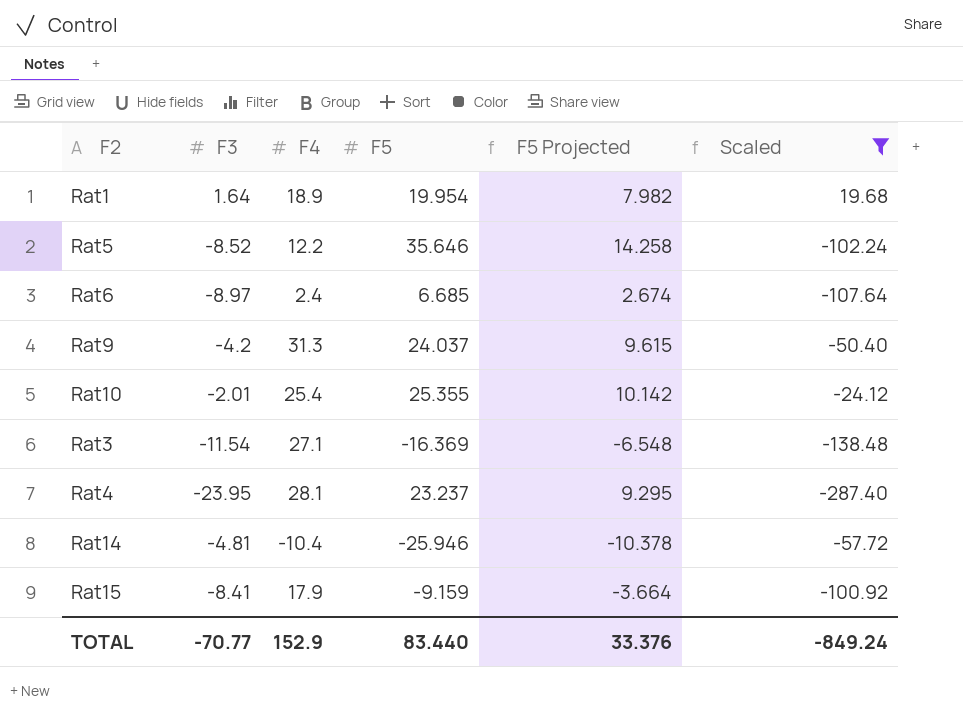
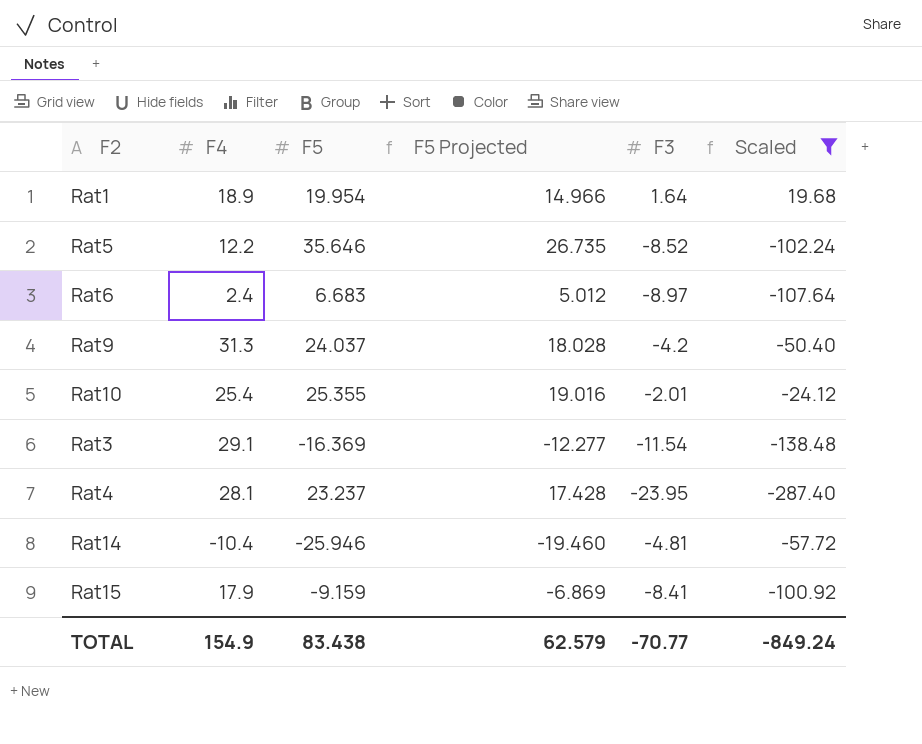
column F5 Projected | formula: [F5] * 0.4 -> [F5] * 0.75
column F3 | position: 2 -> 5
Rat6 | F5: 6.685 -> 6.683
Rat3 | F4: 27.1 -> 29.1
TOTAL | F4: 152.9 -> 154.9
TOTAL | F5: 83.440 -> 83.438
TOTAL | F5 Projected: 33.376 -> 62.579

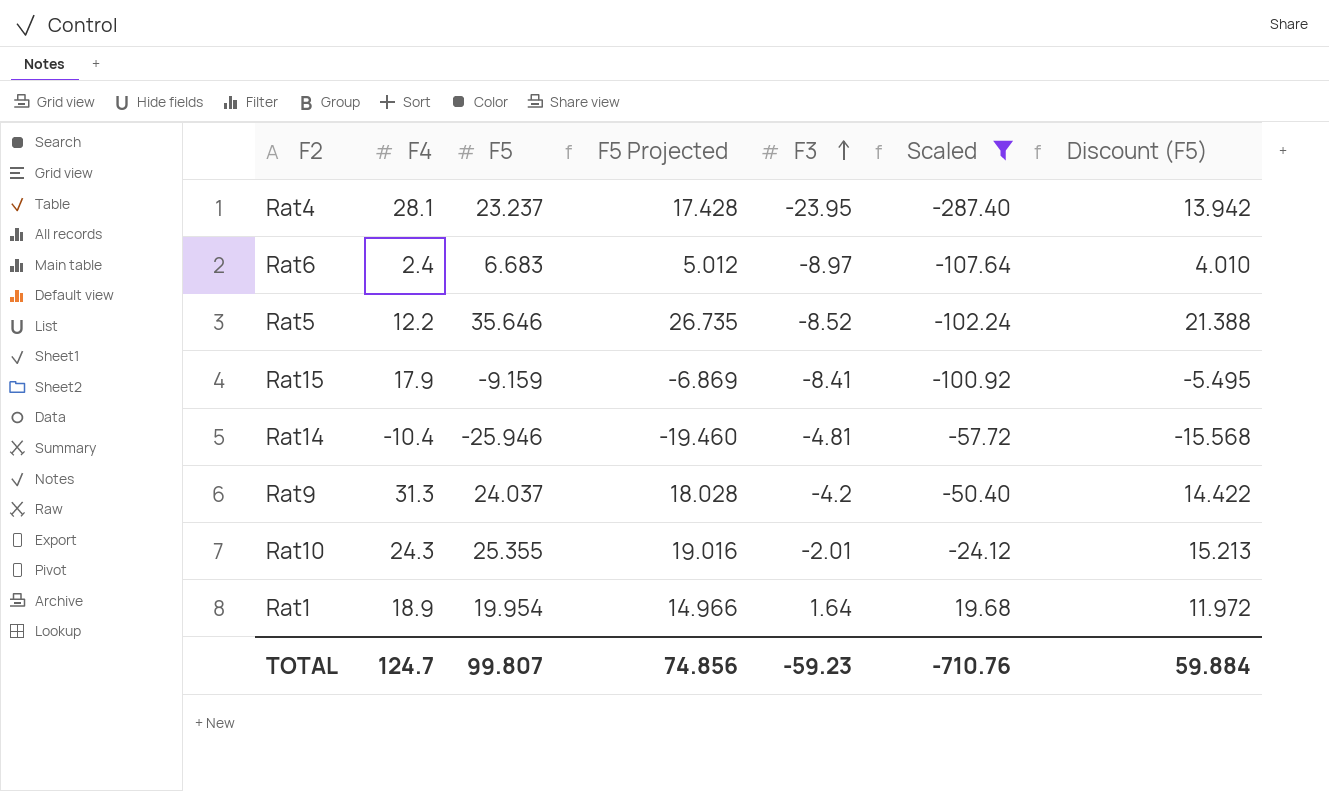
row order: none -> F3 ascending
column Discount (F5) | formula: none -> [F5] * 0.6
row Rat3: 29.1 | -16.369 | -12.277 | -11.54 | -138.48 -> none
Rat10 | F4: 25.4 -> 24.3
TOTAL | F4: 154.9 -> 124.7
TOTAL | F5: 83.438 -> 99.807
TOTAL | F5 Projected: 62.579 -> 74.856
TOTAL | F3: -70.77 -> -59.23
TOTAL | Scaled: -849.24 -> -710.76

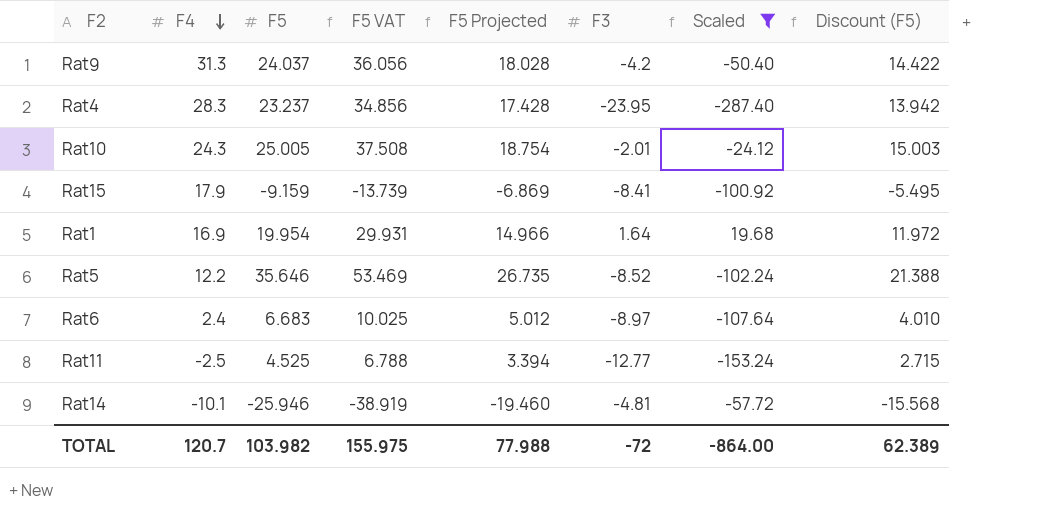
row order: F3 ascending -> F4 descending
column F5 VAT | formula: none -> [F5] * 1.5
Rat4 | F4: 28.1 -> 28.3
Rat10 | F5: 25.355 -> 25.005
Rat10 | F5 Projected: 19.016 -> 18.754
Rat10 | Discount (F5): 15.213 -> 15.003
Rat1 | F4: 18.9 -> 16.9
row Rat11: none -> -2.5 | 4.525 | 6.788 | 3.394 | -12.77 | -153.24 | 2.715
Rat14 | F4: -10.4 -> -10.1
TOTAL | F4: 124.7 -> 120.7
TOTAL | F5: 99.807 -> 103.982
TOTAL | F5 Projected: 74.856 -> 77.988
TOTAL | F3: -59.23 -> -72
TOTAL | Scaled: -710.76 -> -864.00
TOTAL | Discount (F5): 59.884 -> 62.389

